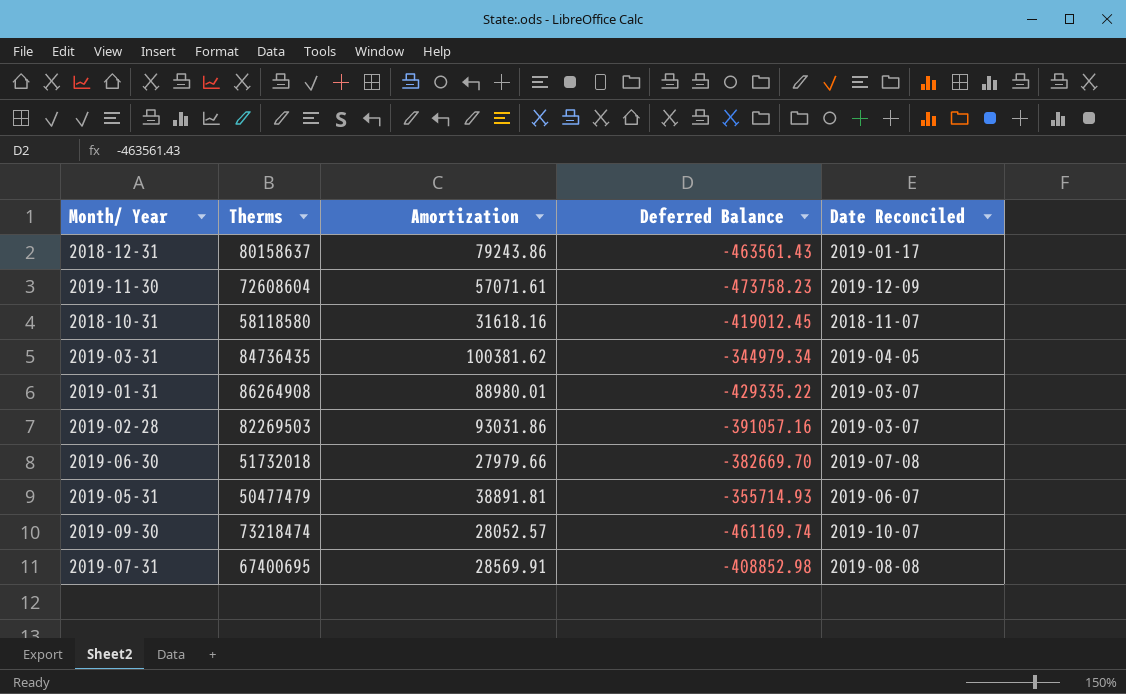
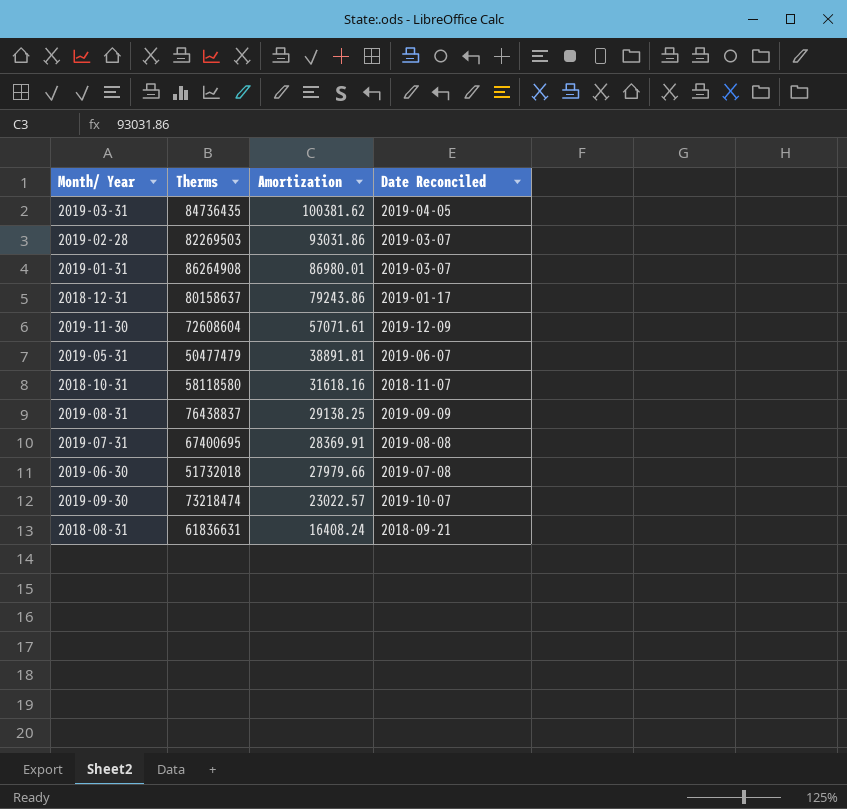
row order: none -> Amortization descending
column Deferred Balance | position: 4 -> none
2019-01-31 | Amortization: 88980.01 -> 86980.01
row 2019-08-31: none -> 76438837 | 29138.25 | 2019-09-09
2019-07-31 | Amortization: 28569.91 -> 28369.91
2019-09-30 | Amortization: 28052.57 -> 23022.57
row 2018-08-31: none -> 61836631 | 16408.24 | 2018-09-21

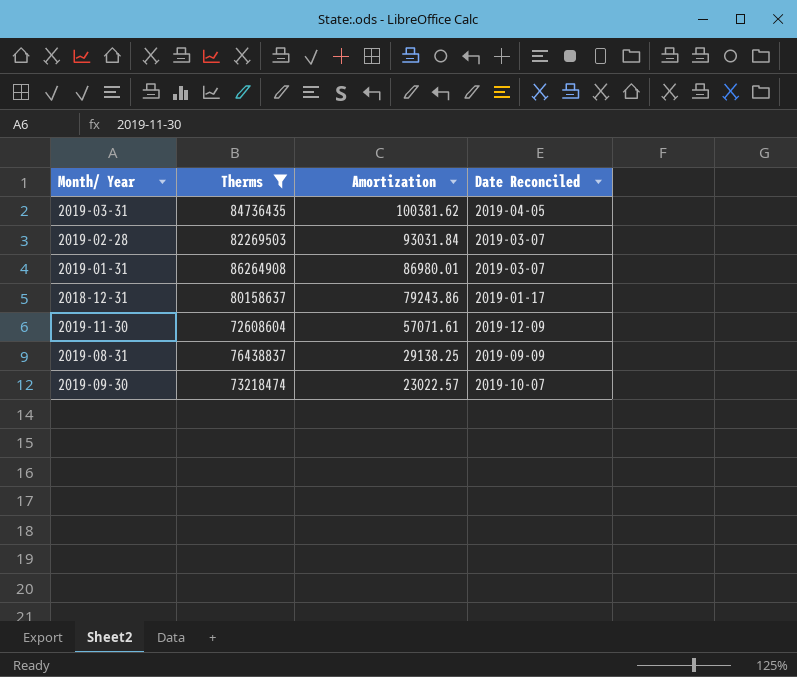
filter: none -> Therms >= 72608604
2019-02-28 | Amortization: 93031.86 -> 93031.84

